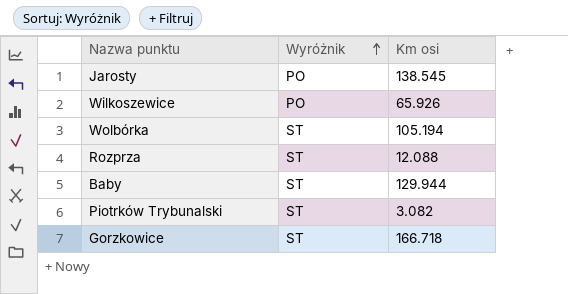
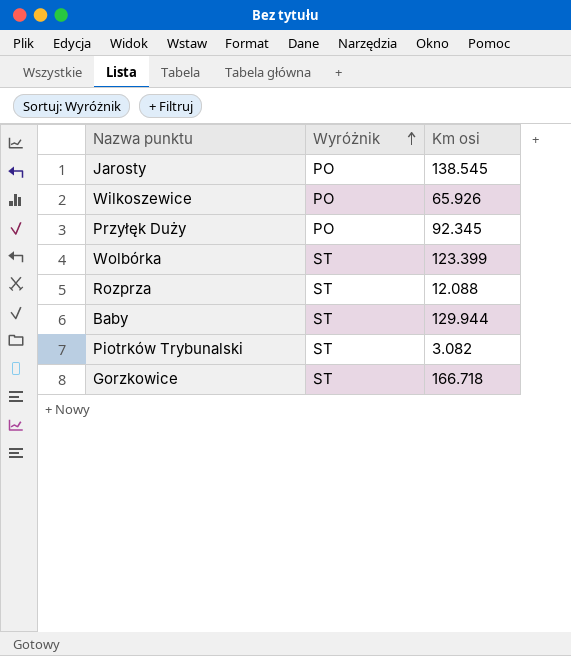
row Przyłęk Duży: none -> PO | 92.345
Wolbórka | Km osi: 105.194 -> 123.399

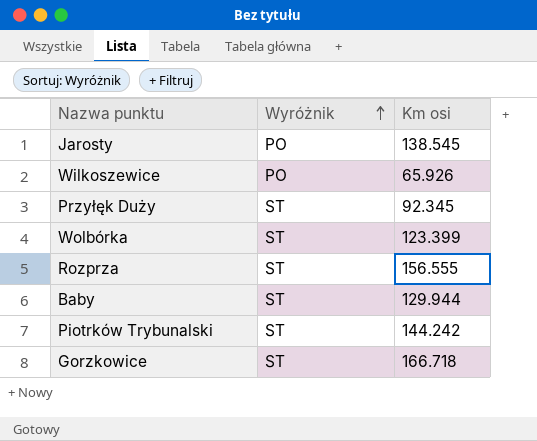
Przyłęk Duży | Wyróżnik: PO -> ST
Rozprza | Km osi: 12.088 -> 156.555
Piotrków Trybunalski | Km osi: 3.082 -> 144.242

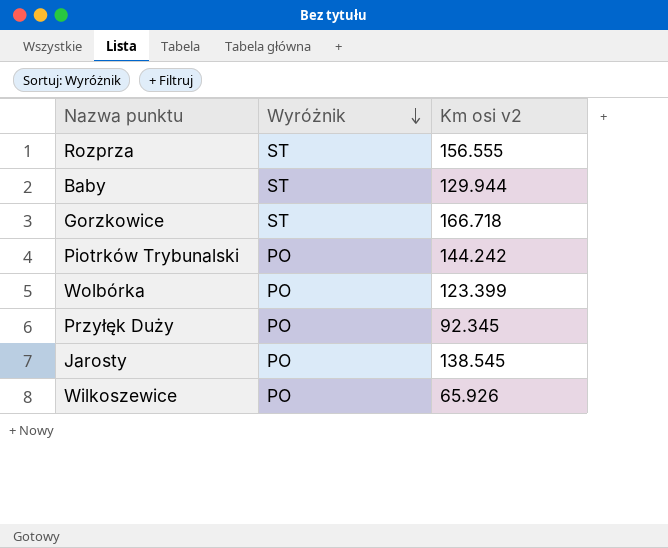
row order: Wyróżnik ascending -> Wyróżnik descending
column name: Km osi -> Km osi v2
Piotrków Trybunalski | Wyróżnik: ST -> PO
Wolbórka | Wyróżnik: ST -> PO
Przyłęk Duży | Wyróżnik: ST -> PO

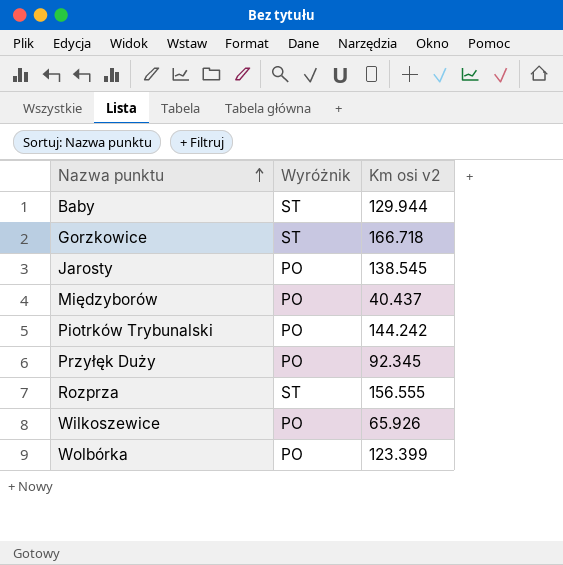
row order: Wyróżnik descending -> Nazwa punktu ascending
row Międzyborów: none -> PO | 40.437

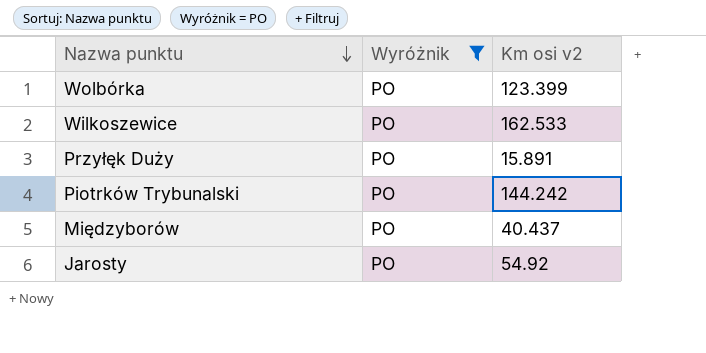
filter: none -> Wyróżnik = PO
row order: Nazwa punktu ascending -> Nazwa punktu descending
Wilkoszewice | Km osi v2: 65.926 -> 162.533
Przyłęk Duży | Km osi v2: 92.345 -> 15.891
Jarosty | Km osi v2: 138.545 -> 54.92

